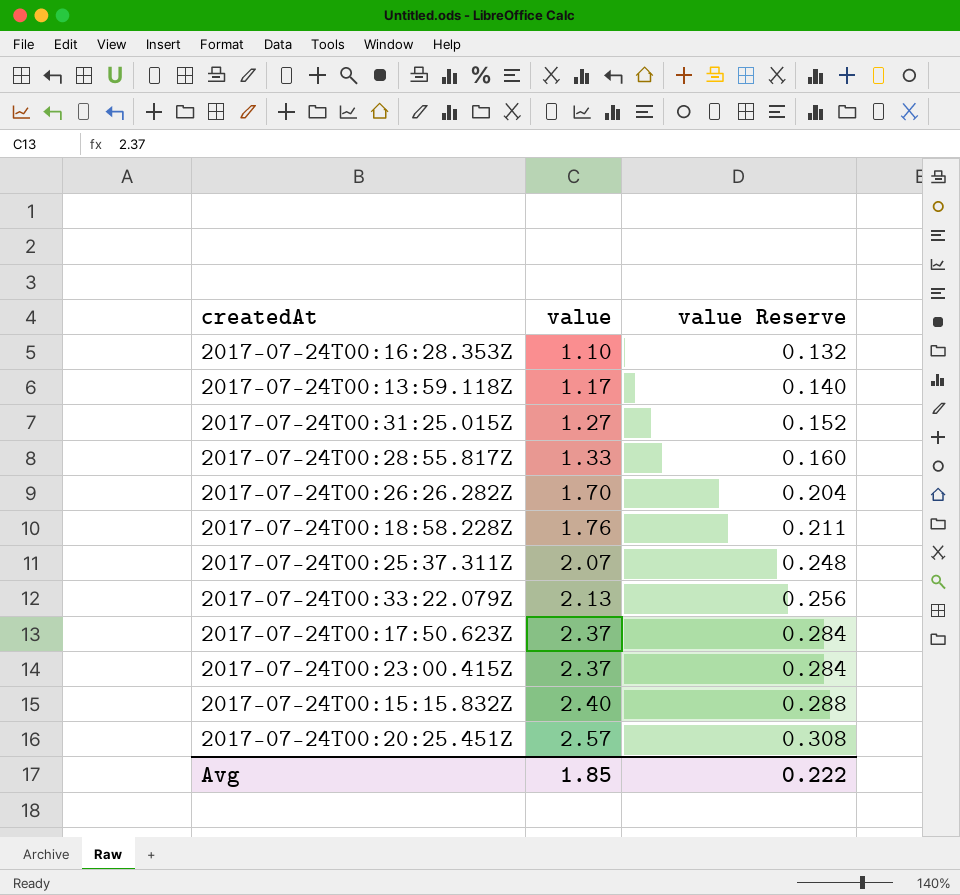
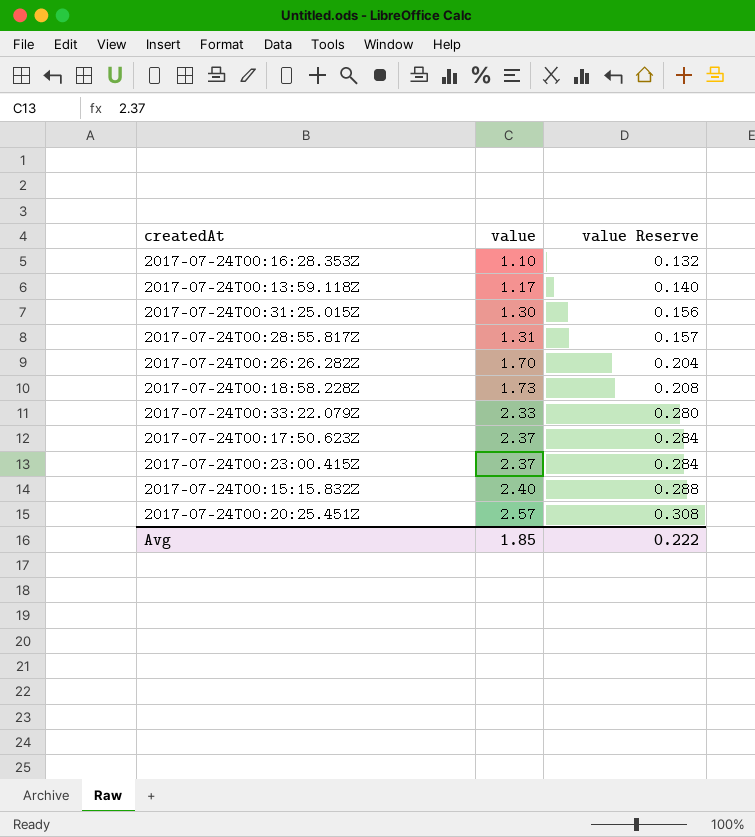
row 2017-07-24T00:25:37.311Z: 2.07 | 0.248 -> none
2017-07-24T00:31:25.015Z | value: 1.27 -> 1.30
2017-07-24T00:31:25.015Z | value Reserve: 0.152 -> 0.156
2017-07-24T00:28:55.817Z | value: 1.33 -> 1.31
2017-07-24T00:28:55.817Z | value Reserve: 0.160 -> 0.157
2017-07-24T00:18:58.228Z | value: 1.76 -> 1.73
2017-07-24T00:18:58.228Z | value Reserve: 0.211 -> 0.208
2017-07-24T00:33:22.079Z | value: 2.13 -> 2.33
2017-07-24T00:33:22.079Z | value Reserve: 0.256 -> 0.280

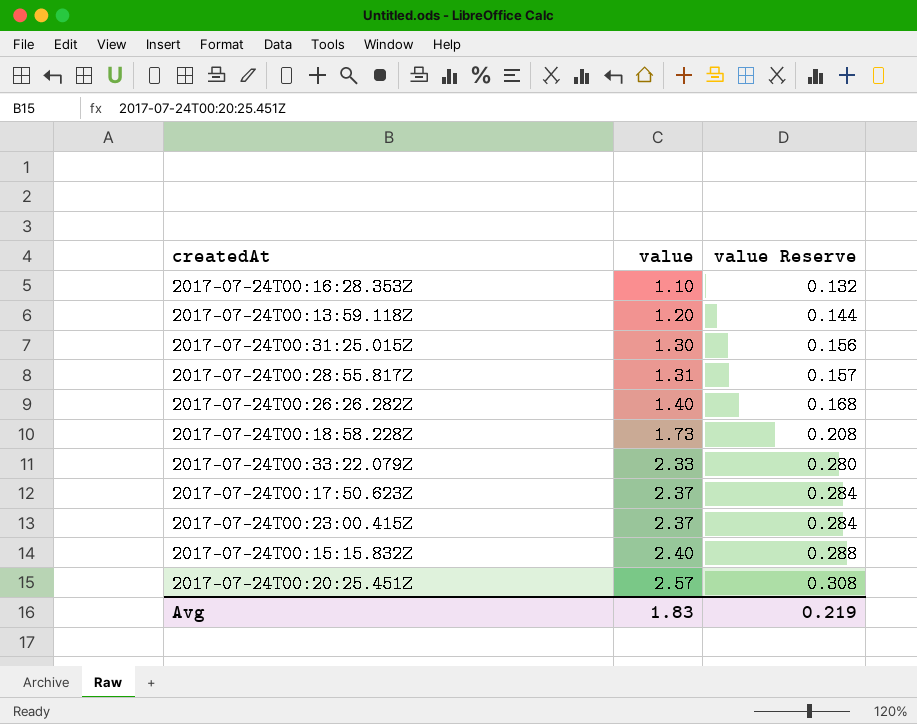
2017-07-24T00:13:59.118Z | value: 1.17 -> 1.20
2017-07-24T00:13:59.118Z | value Reserve: 0.140 -> 0.144
2017-07-24T00:26:26.282Z | value: 1.70 -> 1.40
2017-07-24T00:26:26.282Z | value Reserve: 0.204 -> 0.168
Avg | value: 1.85 -> 1.83
Avg | value Reserve: 0.222 -> 0.219

